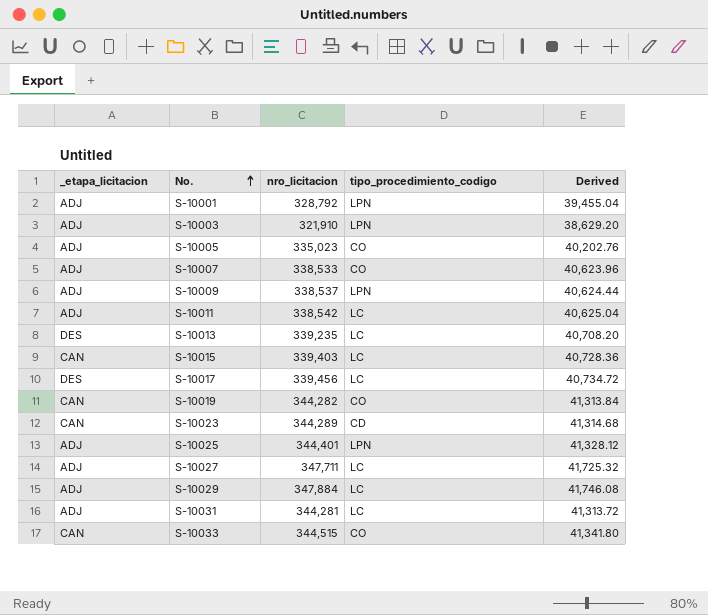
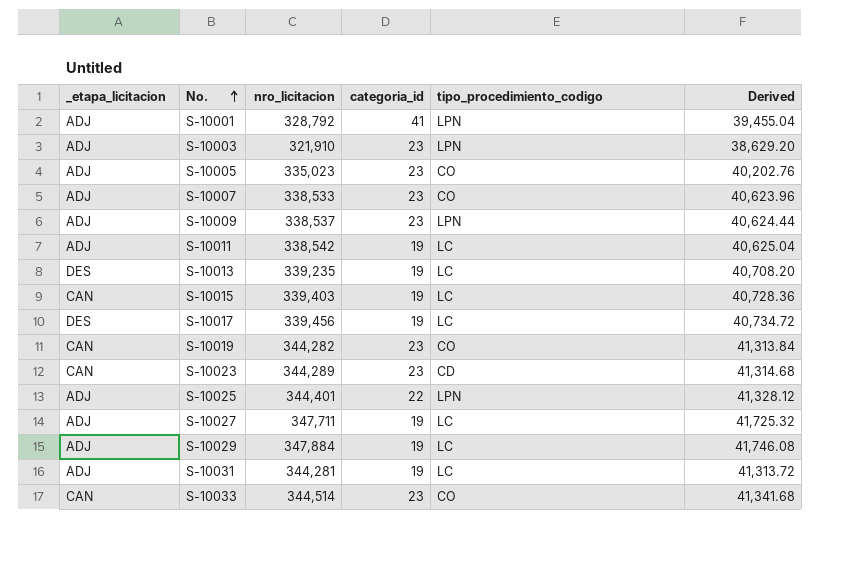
column categoria_id | position: none -> 4
S-10033 | nro_licitacion: 344,515 -> 344,514
S-10033 | Derived: 41,341.80 -> 41,341.68

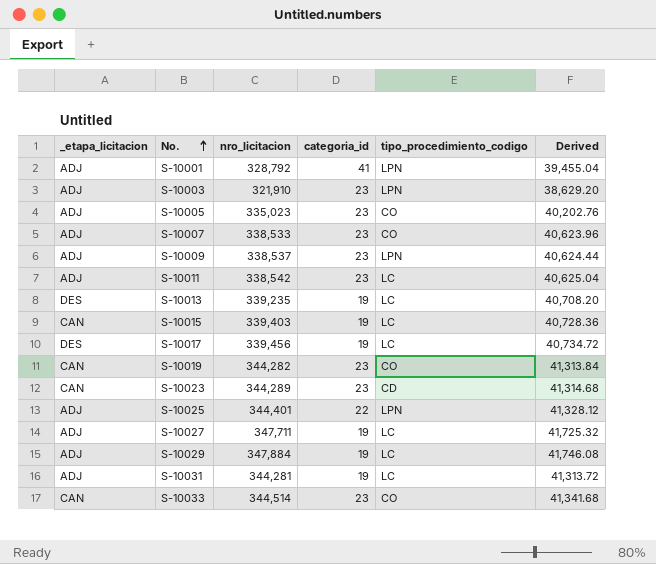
S-10011 | categoria_id: 19 -> 23

